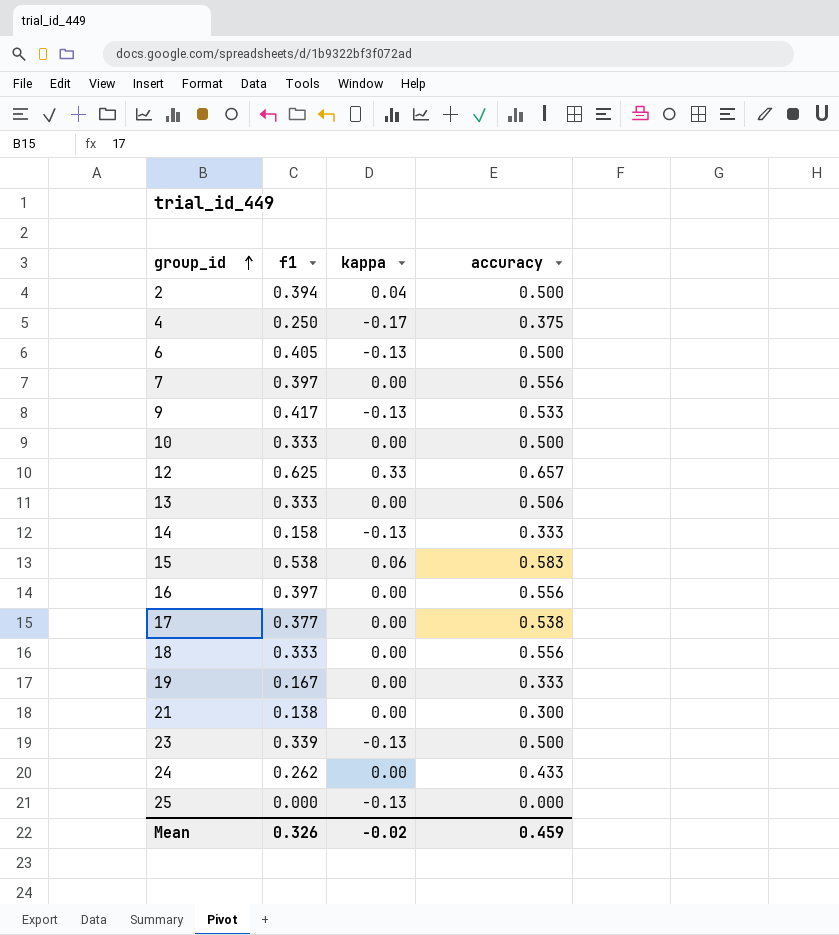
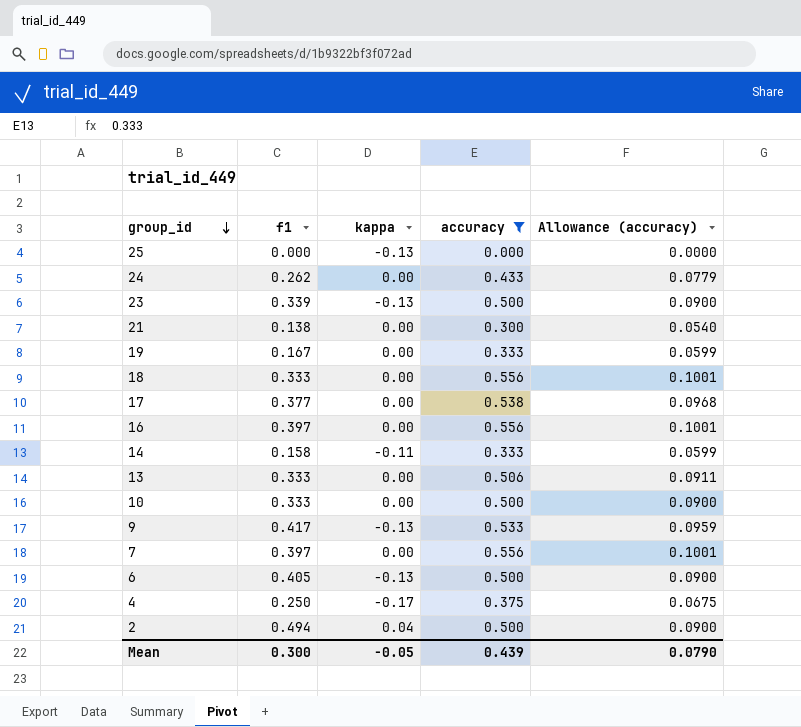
filter: none -> accuracy <= 0.556
row order: group_id ascending -> group_id descending
column Allowance (accuracy) | formula: none -> [accuracy] * 0.18
14 | kappa: -0.13 -> -0.11
2 | f1: 0.394 -> 0.494
Mean | f1: 0.326 -> 0.300
Mean | kappa: -0.02 -> -0.05
Mean | accuracy: 0.459 -> 0.439

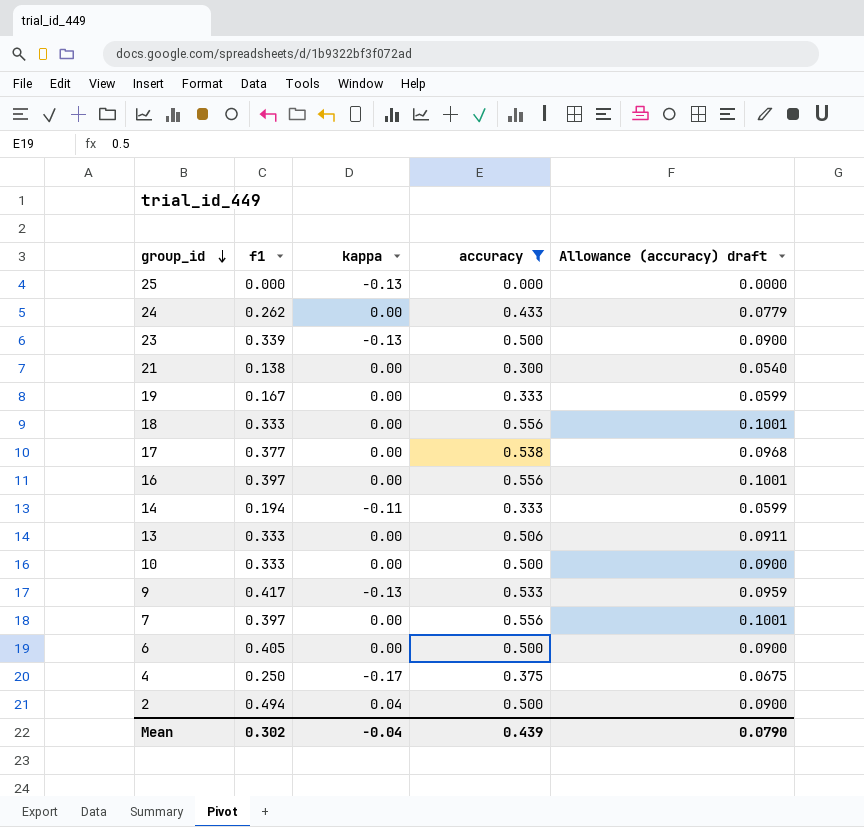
column name: Allowance (accuracy) -> Allowance (accuracy) draft
14 | f1: 0.158 -> 0.194
6 | kappa: -0.13 -> 0.00
Mean | f1: 0.300 -> 0.302
Mean | kappa: -0.05 -> -0.04

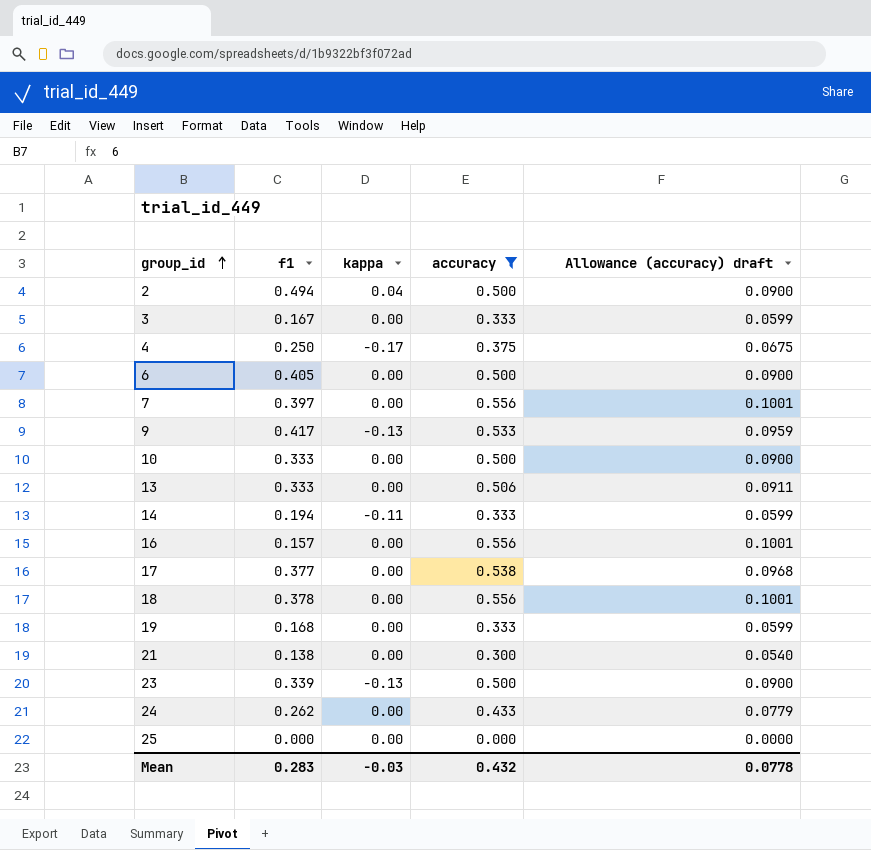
row order: group_id descending -> group_id ascending
row 3: none -> 0.167 | 0.00 | 0.333 | 0.0599
16 | f1: 0.397 -> 0.157
18 | f1: 0.333 -> 0.378
19 | f1: 0.167 -> 0.168
25 | kappa: -0.13 -> 0.00
Mean | f1: 0.302 -> 0.283
Mean | kappa: -0.04 -> -0.03
Mean | accuracy: 0.439 -> 0.432
Mean | Allowance (accuracy) draft: 0.0790 -> 0.0778

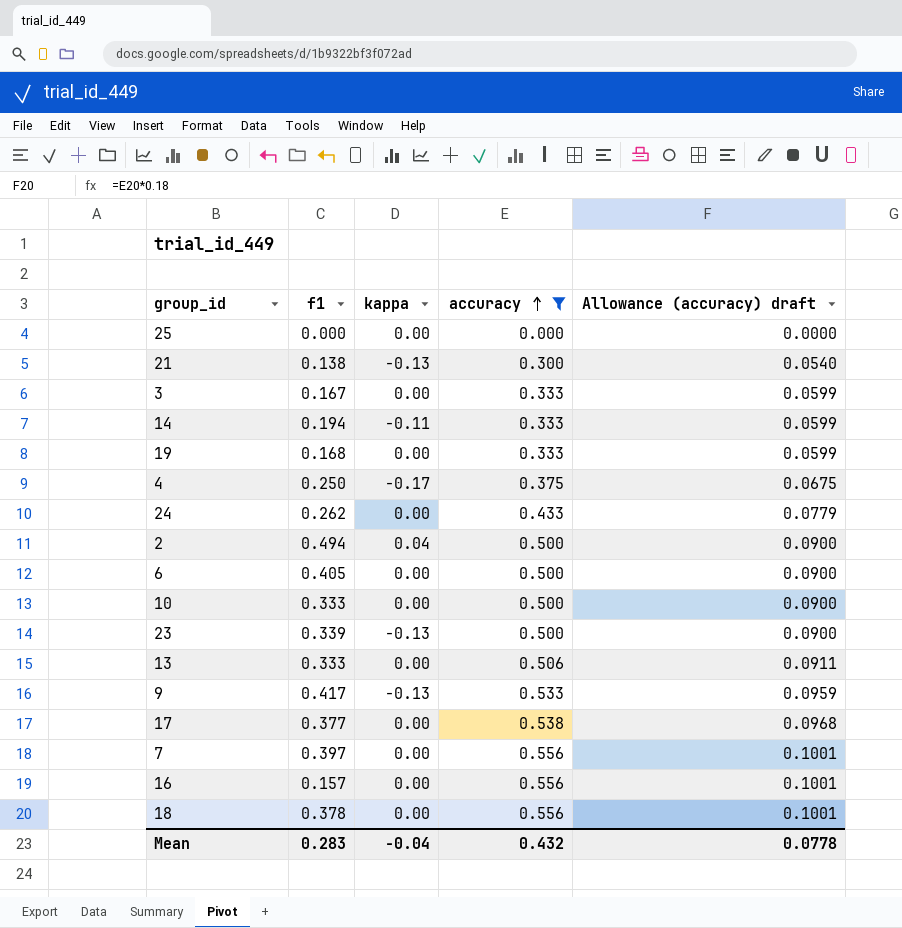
row order: group_id ascending -> accuracy ascending
21 | kappa: 0.00 -> -0.13
Mean | kappa: -0.03 -> -0.04

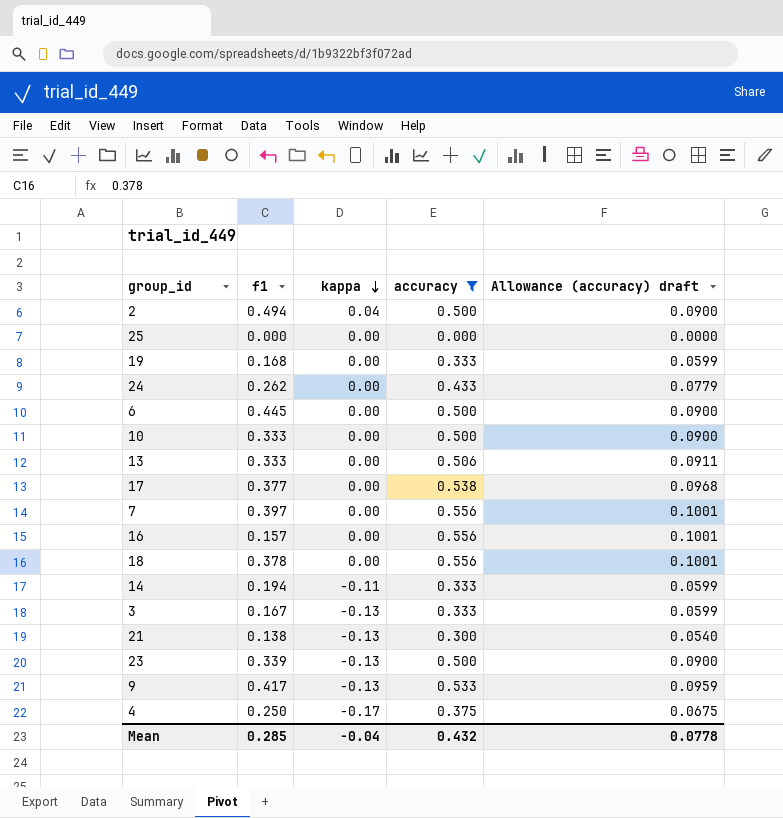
row order: accuracy ascending -> kappa descending
6 | f1: 0.405 -> 0.445
3 | kappa: 0.00 -> -0.13
Mean | f1: 0.283 -> 0.285

